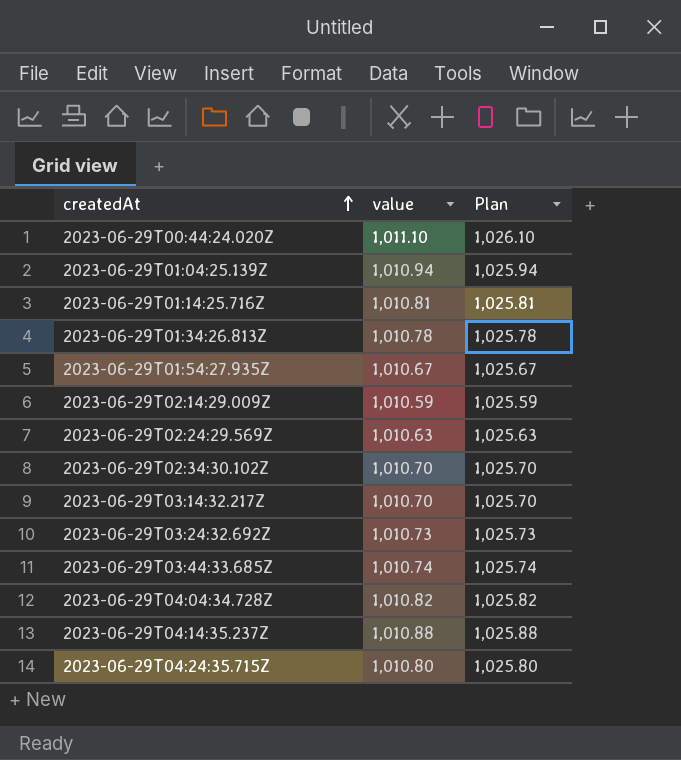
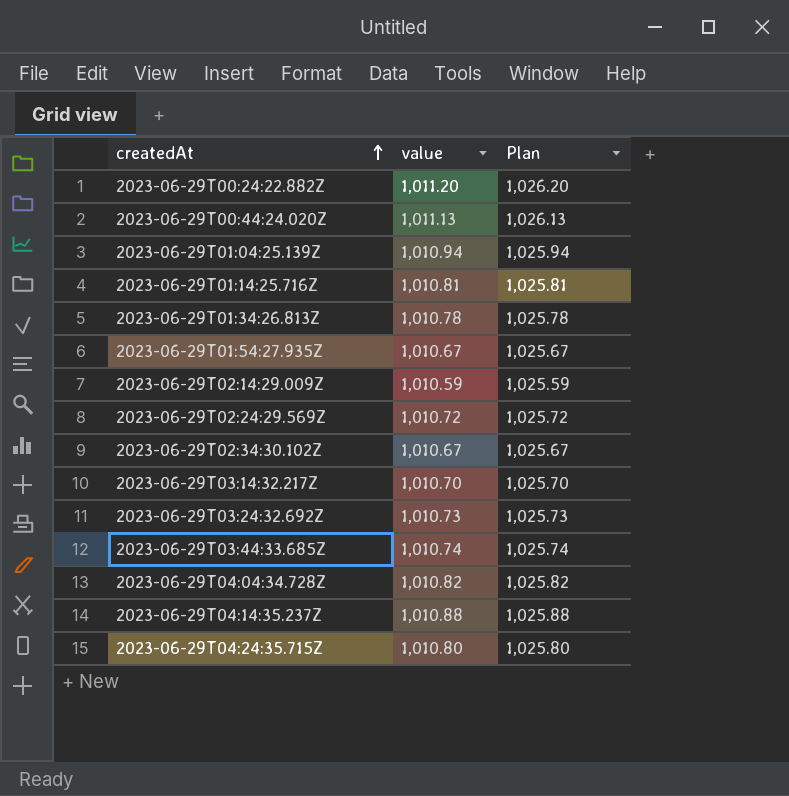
row 2023-06-29T00:24:22.882Z: none -> 1,011.20 | 1,026.20
2023-06-29T00:44:24.020Z | value: 1,011.10 -> 1,011.13
2023-06-29T00:44:24.020Z | Plan: 1,026.10 -> 1,026.13
2023-06-29T02:24:29.569Z | value: 1,010.63 -> 1,010.72
2023-06-29T02:24:29.569Z | Plan: 1,025.63 -> 1,025.72
2023-06-29T02:34:30.102Z | value: 1,010.70 -> 1,010.67
2023-06-29T02:34:30.102Z | Plan: 1,025.70 -> 1,025.67

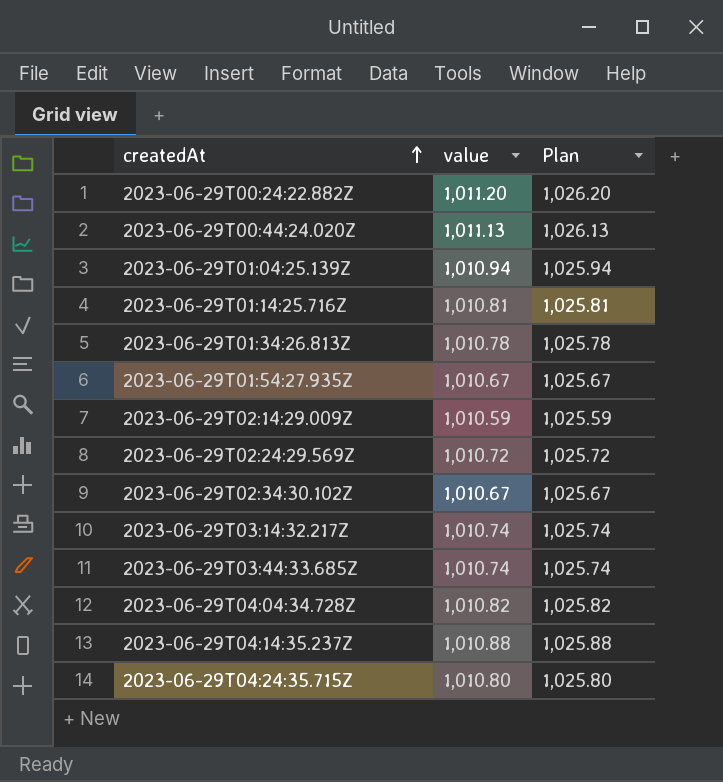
row 2023-06-29T03:24:32.692Z: 1,010.73 | 1,025.73 -> none
2023-06-29T03:14:32.217Z | value: 1,010.70 -> 1,010.74
2023-06-29T03:14:32.217Z | Plan: 1,025.70 -> 1,025.74

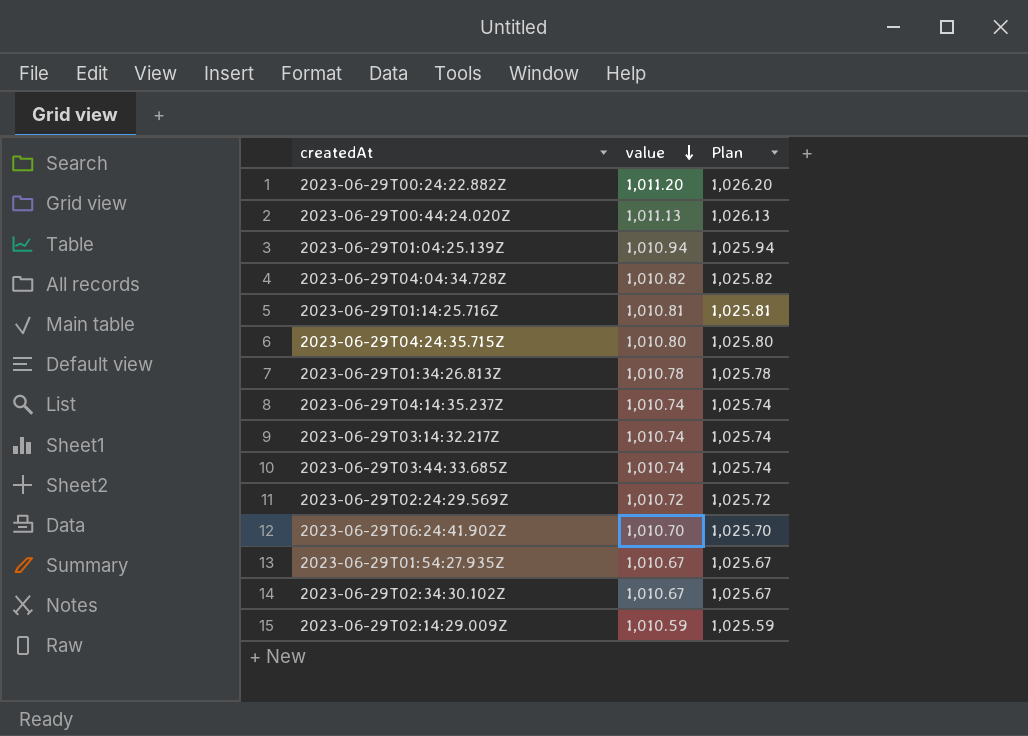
row order: createdAt ascending -> value descending
2023-06-29T04:14:35.237Z | value: 1,010.88 -> 1,010.74
2023-06-29T04:14:35.237Z | Plan: 1,025.88 -> 1,025.74
row 2023-06-29T06:24:41.902Z: none -> 1,010.70 | 1,025.70

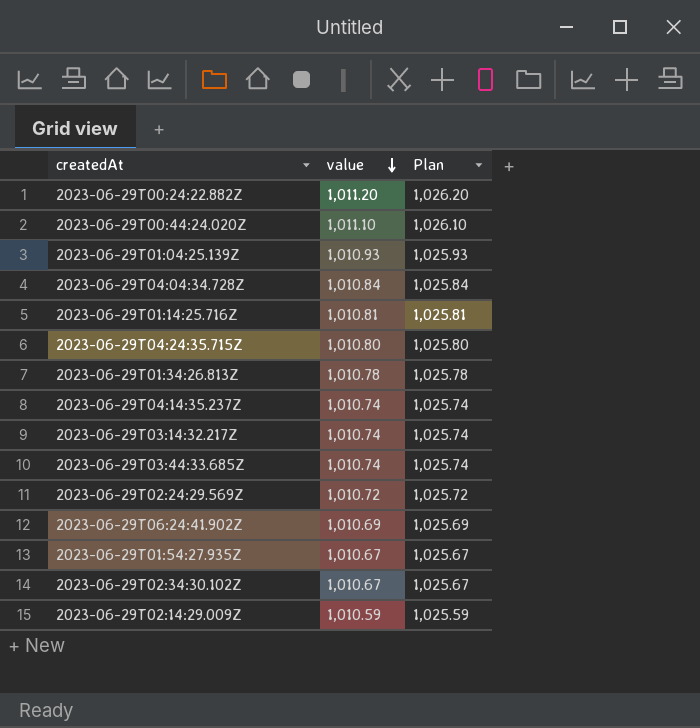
2023-06-29T00:44:24.020Z | value: 1,011.13 -> 1,011.10
2023-06-29T00:44:24.020Z | Plan: 1,026.13 -> 1,026.10
2023-06-29T01:04:25.139Z | value: 1,010.94 -> 1,010.93
2023-06-29T01:04:25.139Z | Plan: 1,025.94 -> 1,025.93
2023-06-29T04:04:34.728Z | value: 1,010.82 -> 1,010.84
2023-06-29T04:04:34.728Z | Plan: 1,025.82 -> 1,025.84
2023-06-29T06:24:41.902Z | value: 1,010.70 -> 1,010.69
2023-06-29T06:24:41.902Z | Plan: 1,025.70 -> 1,025.69

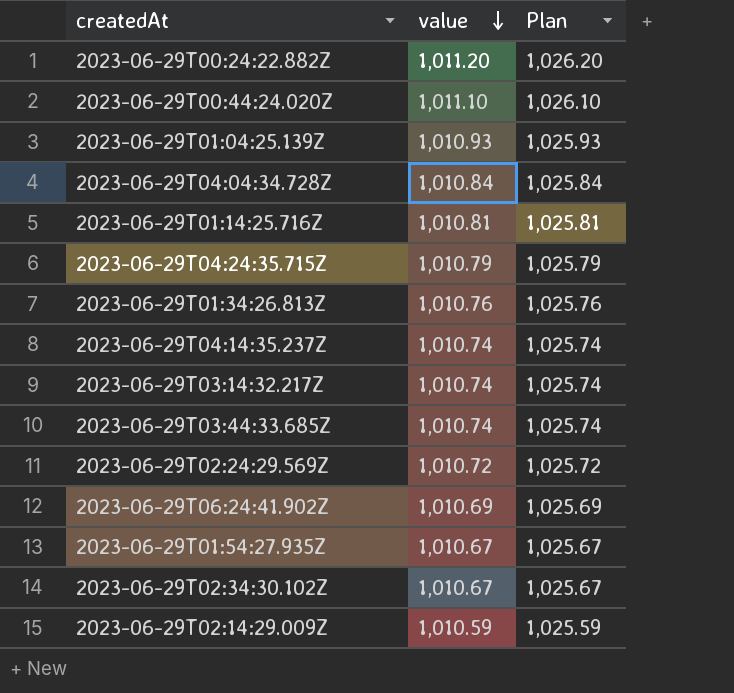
2023-06-29T04:24:35.715Z | value: 1,010.80 -> 1,010.79
2023-06-29T04:24:35.715Z | Plan: 1,025.80 -> 1,025.79
2023-06-29T01:34:26.813Z | value: 1,010.78 -> 1,010.76
2023-06-29T01:34:26.813Z | Plan: 1,025.78 -> 1,025.76

